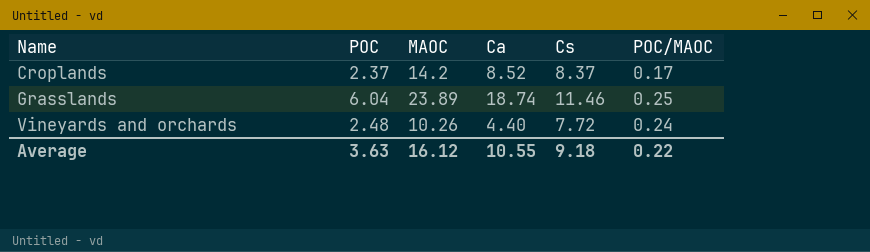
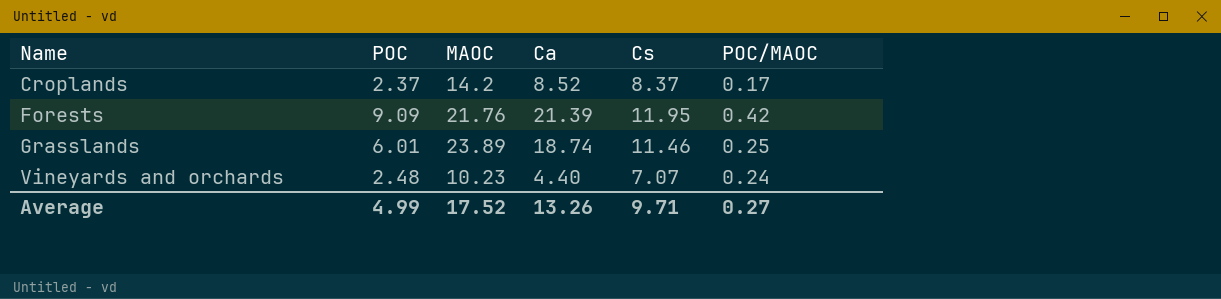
row Forests: none -> 9.09 | 21.76 | 21.39 | 11.95 | 0.42
Grasslands | POC: 6.04 -> 6.01
Vineyards and orchards | MAOC: 10.26 -> 10.23
Vineyards and orchards | Cs: 7.72 -> 7.07
Average | POC: 3.63 -> 4.99
Average | MAOC: 16.12 -> 17.52
Average | Ca: 10.55 -> 13.26
Average | Cs: 9.18 -> 9.71
Average | POC/MAOC: 0.22 -> 0.27

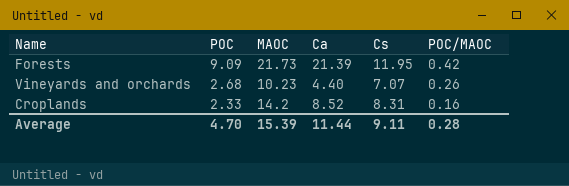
row order: Name ascending -> POC descending
row Grasslands: 6.01 | 23.89 | 18.74 | 11.46 | 0.25 -> none
Forests | MAOC: 21.76 -> 21.73
Vineyards and orchards | POC: 2.48 -> 2.68
Vineyards and orchards | POC/MAOC: 0.24 -> 0.26
Croplands | POC: 2.37 -> 2.33
Croplands | Cs: 8.37 -> 8.31
Croplands | POC/MAOC: 0.17 -> 0.16
Average | POC: 4.99 -> 4.70
Average | MAOC: 17.52 -> 15.39
Average | Ca: 13.26 -> 11.44
Average | Cs: 9.71 -> 9.11
Average | POC/MAOC: 0.27 -> 0.28

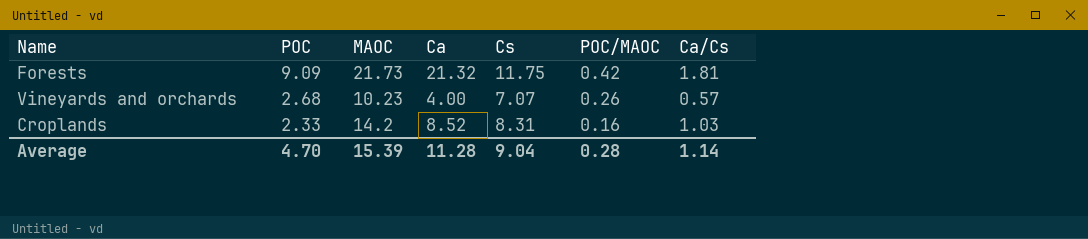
column Ca/Cs | formula: none -> [Ca] / [Cs]
Forests | Ca: 21.39 -> 21.32
Forests | Cs: 11.95 -> 11.75
Vineyards and orchards | Ca: 4.40 -> 4.00
Average | Ca: 11.44 -> 11.28
Average | Cs: 9.11 -> 9.04

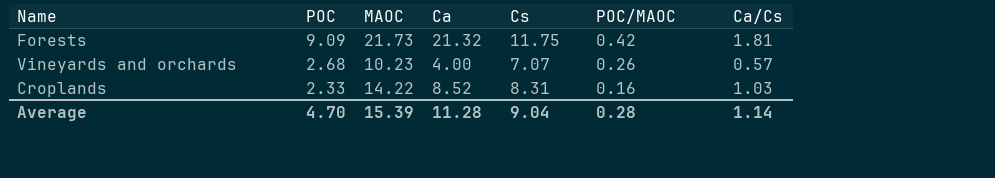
Croplands | MAOC: 14.2 -> 14.22

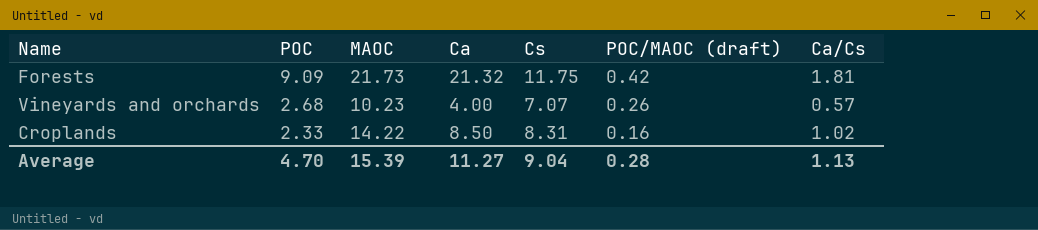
column name: POC/MAOC -> POC/MAOC (draft)
Croplands | Ca: 8.52 -> 8.50
Croplands | Ca/Cs: 1.03 -> 1.02
Average | Ca: 11.28 -> 11.27
Average | Ca/Cs: 1.14 -> 1.13

